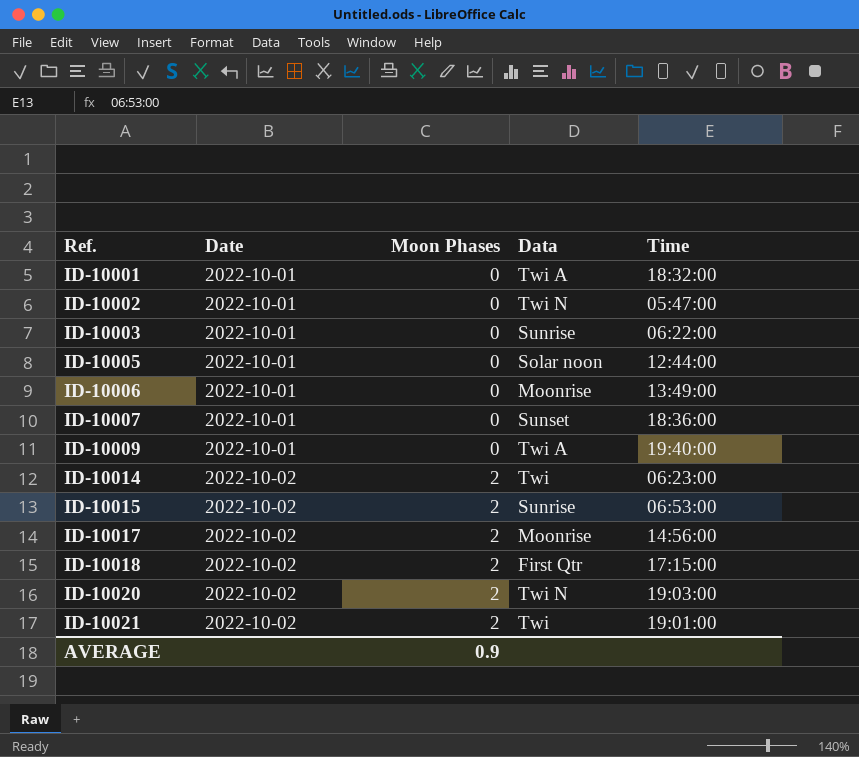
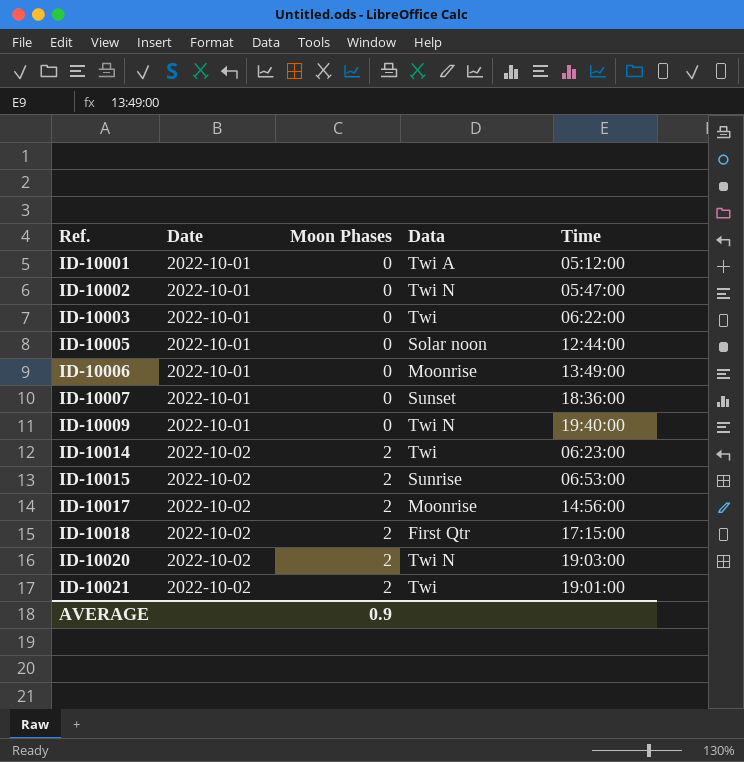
ID-10001 | Time: 18:32:00 -> 05:12:00
ID-10003 | Data: Sunrise -> Twi
ID-10009 | Data: Twi A -> Twi N

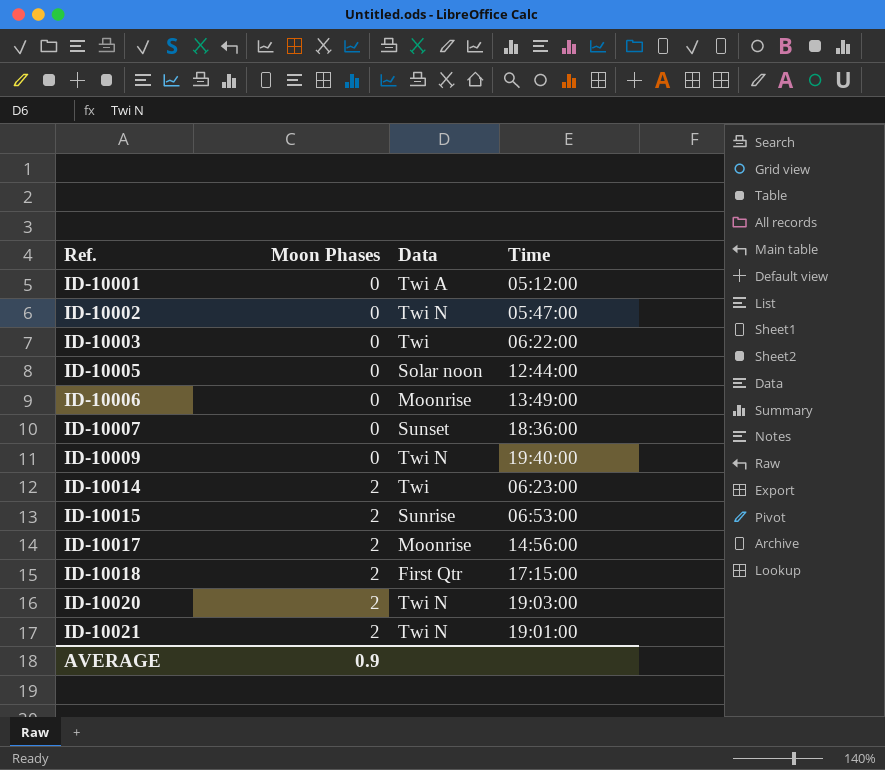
column Date | position: 2 -> none
ID-10021 | Data: Twi -> Twi N

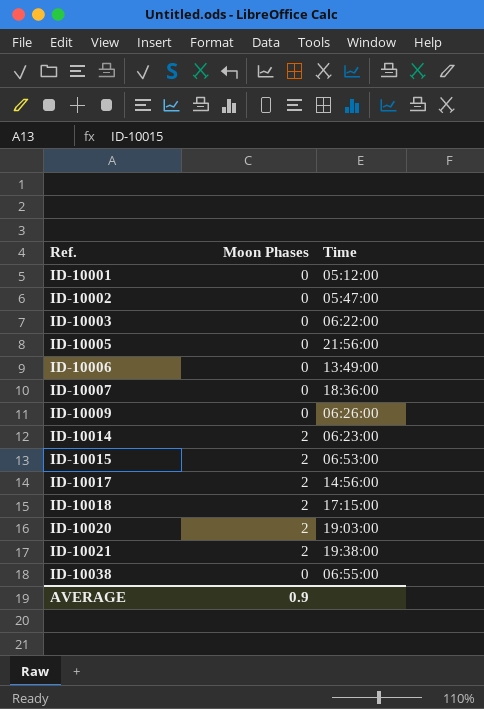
column Data | position: 3 -> none
ID-10005 | Time: 12:44:00 -> 21:56:00
ID-10009 | Time: 19:40:00 -> 06:26:00
ID-10021 | Time: 19:01:00 -> 19:38:00
row ID-10038: none -> 0 | 06:55:00

